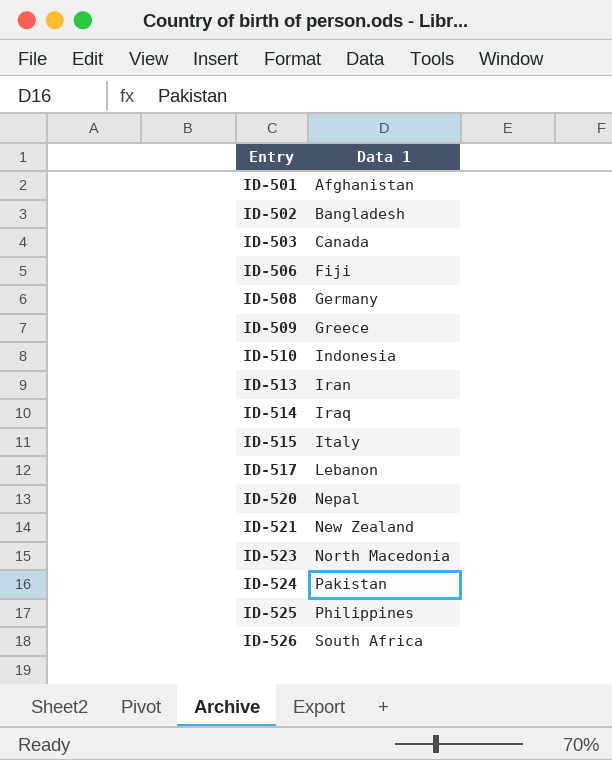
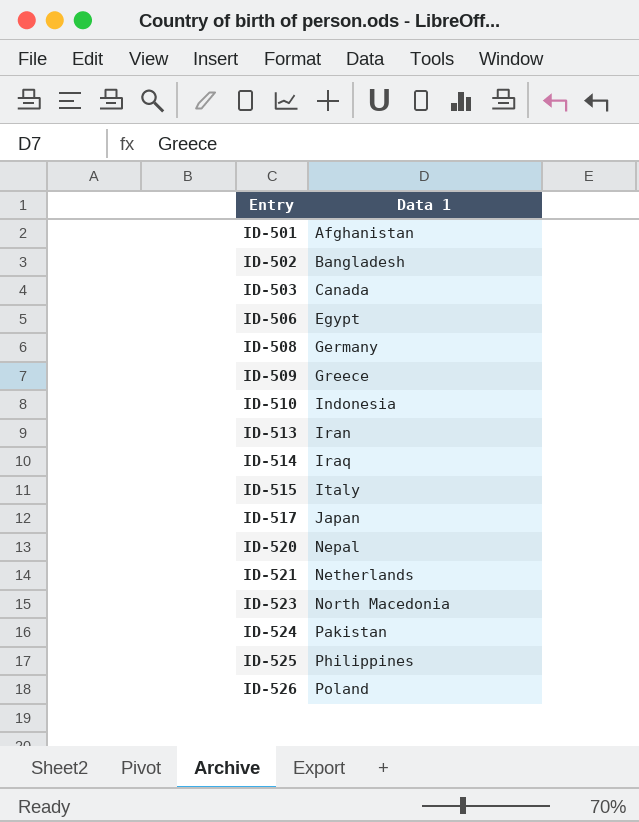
ID-506 | Data 1: Fiji -> Egypt
ID-517 | Data 1: Lebanon -> Japan
ID-521 | Data 1: New Zealand -> Netherlands
ID-526 | Data 1: South Africa -> Poland

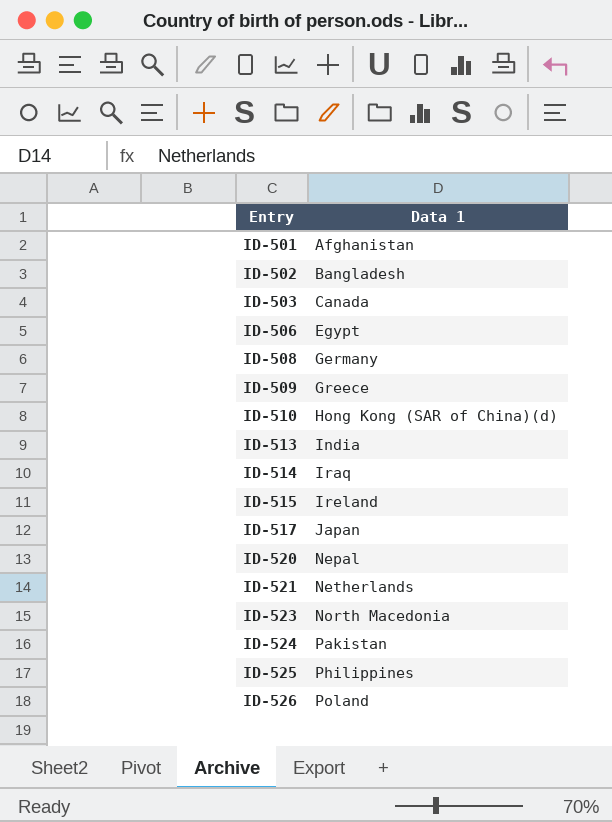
ID-510 | Data 1: Indonesia -> Hong Kong (SAR of China)(d)
ID-513 | Data 1: Iran -> India
ID-515 | Data 1: Italy -> Ireland

